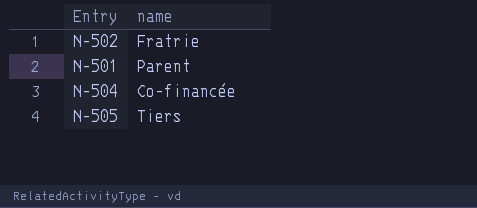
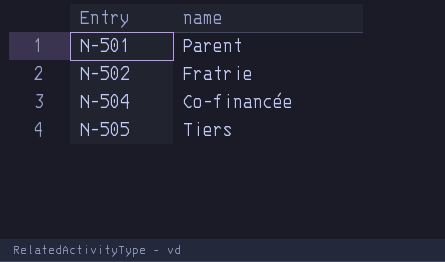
row order: none -> Entry ascending

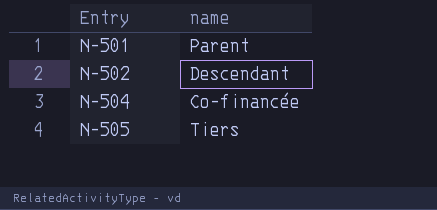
N-502 | name: Fratrie -> Descendant

